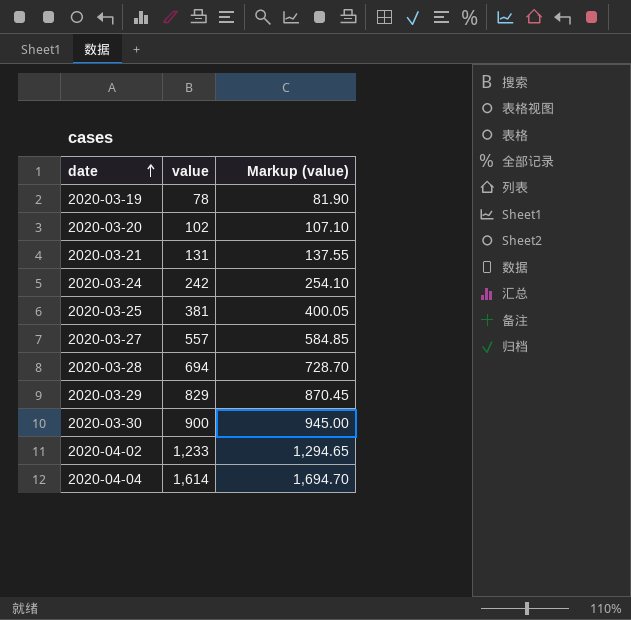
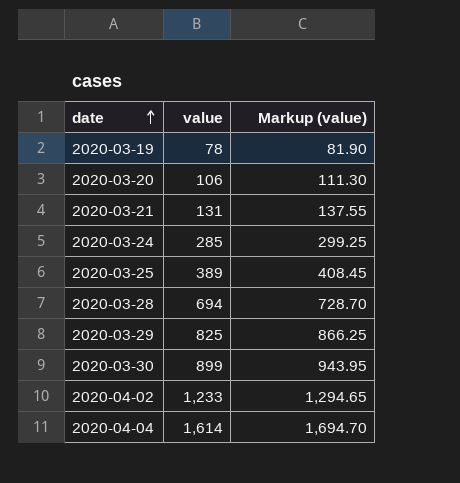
row 2020-03-27: 557 | 584.85 -> none
2020-03-20 | value: 102 -> 106
2020-03-20 | Markup (value): 107.10 -> 111.30
2020-03-24 | value: 242 -> 285
2020-03-24 | Markup (value): 254.10 -> 299.25
2020-03-25 | value: 381 -> 389
2020-03-25 | Markup (value): 400.05 -> 408.45
2020-03-29 | value: 829 -> 825
2020-03-29 | Markup (value): 870.45 -> 866.25
2020-03-30 | value: 900 -> 899
2020-03-30 | Markup (value): 945.00 -> 943.95

